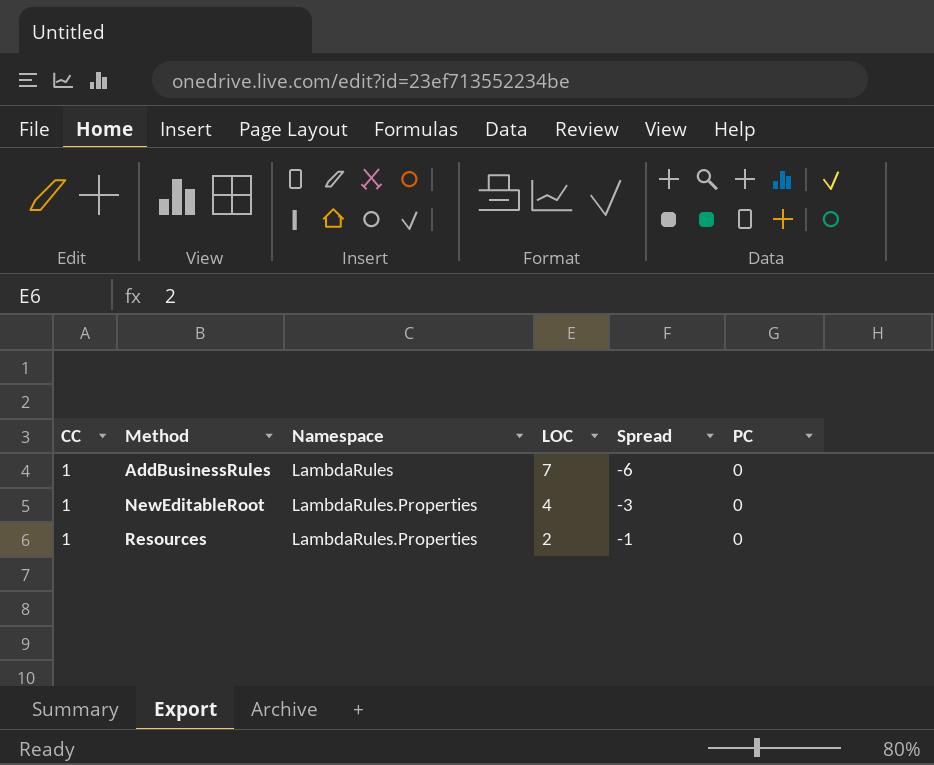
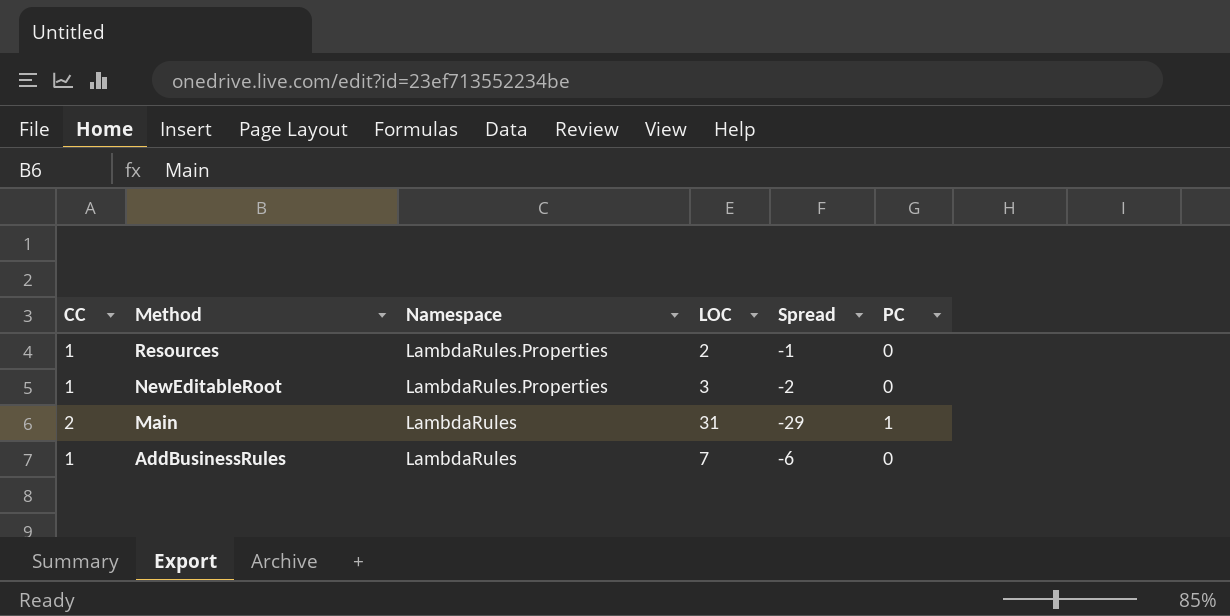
row order: Method ascending -> Method descending
NewEditableRoot | LOC: 4 -> 3
NewEditableRoot | Spread: -3 -> -2
row Main: none -> 2 | LambdaRules | 31 | -29 | 1

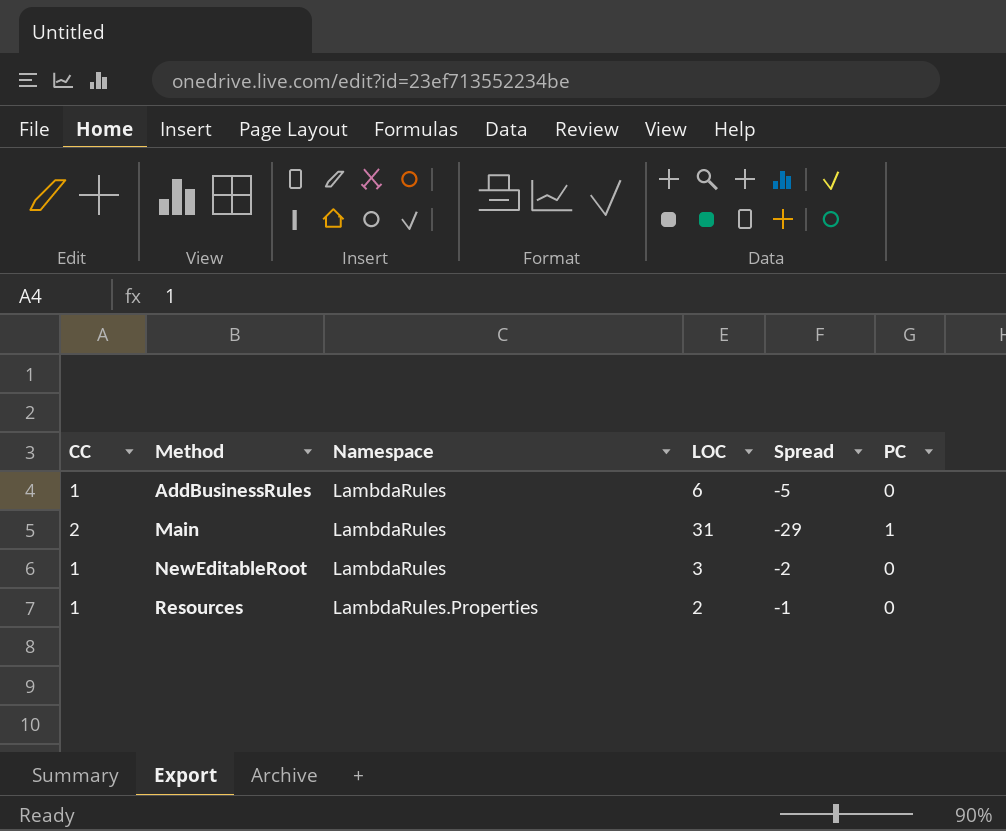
row order: Method descending -> Method ascending
AddBusinessRules | LOC: 7 -> 6
AddBusinessRules | Spread: -6 -> -5
NewEditableRoot | Namespace: LambdaRules.Properties -> LambdaRules

